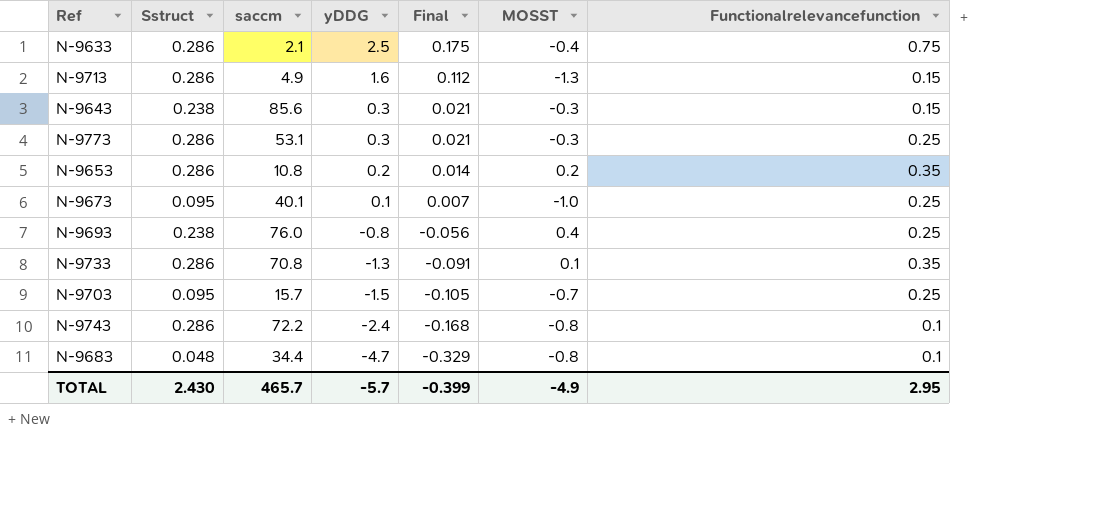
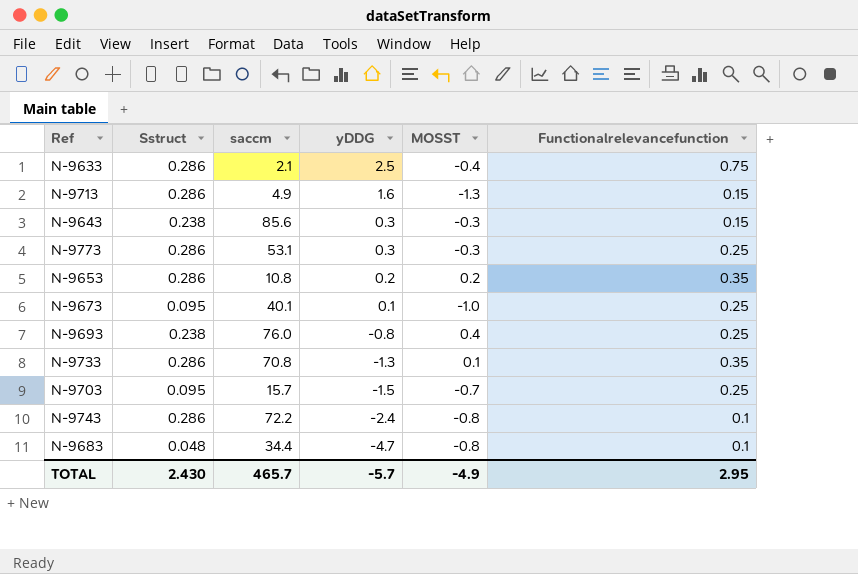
column Final | formula: [yDDG] * 0.07 -> none

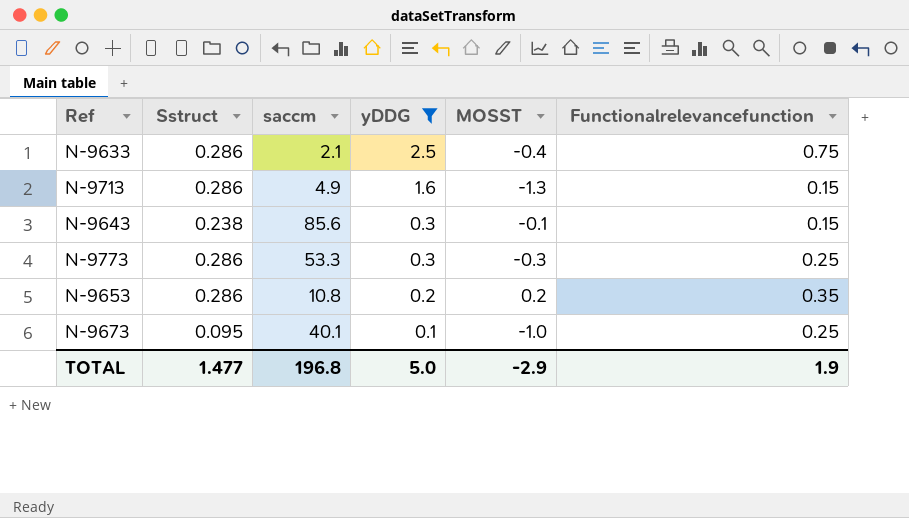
filter: none -> yDDG >= 0.1
N-9643 | MOSST: -0.3 -> -0.1
N-9773 | saccm: 53.1 -> 53.3
TOTAL | Sstruct: 2.430 -> 1.477
TOTAL | saccm: 465.7 -> 196.8
TOTAL | yDDG: -5.7 -> 5.0
TOTAL | MOSST: -4.9 -> -2.9
TOTAL | Functionalrelevancefunction: 2.95 -> 1.9

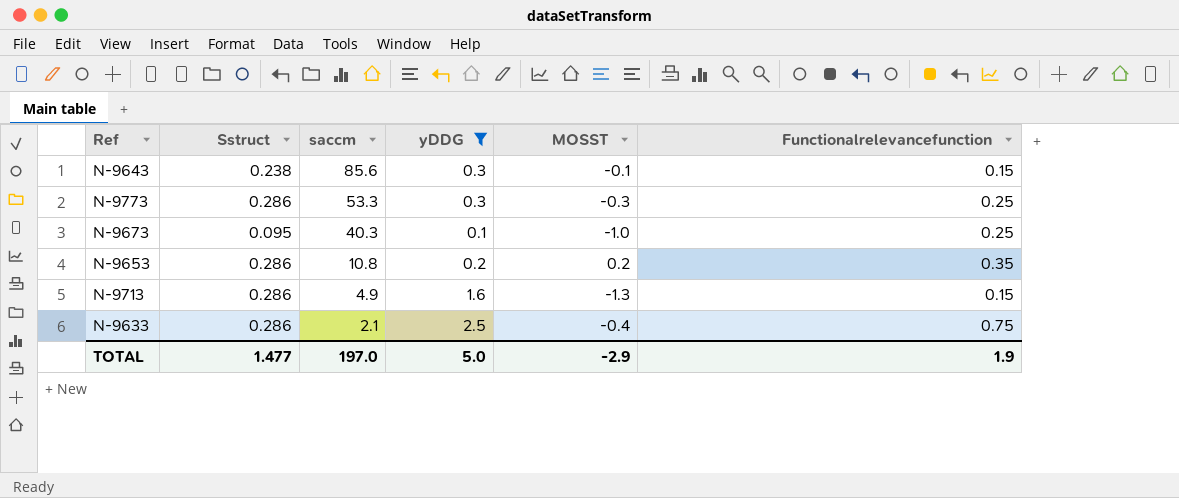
row order: yDDG descending -> saccm descending
N-9673 | saccm: 40.1 -> 40.3
TOTAL | saccm: 196.8 -> 197.0

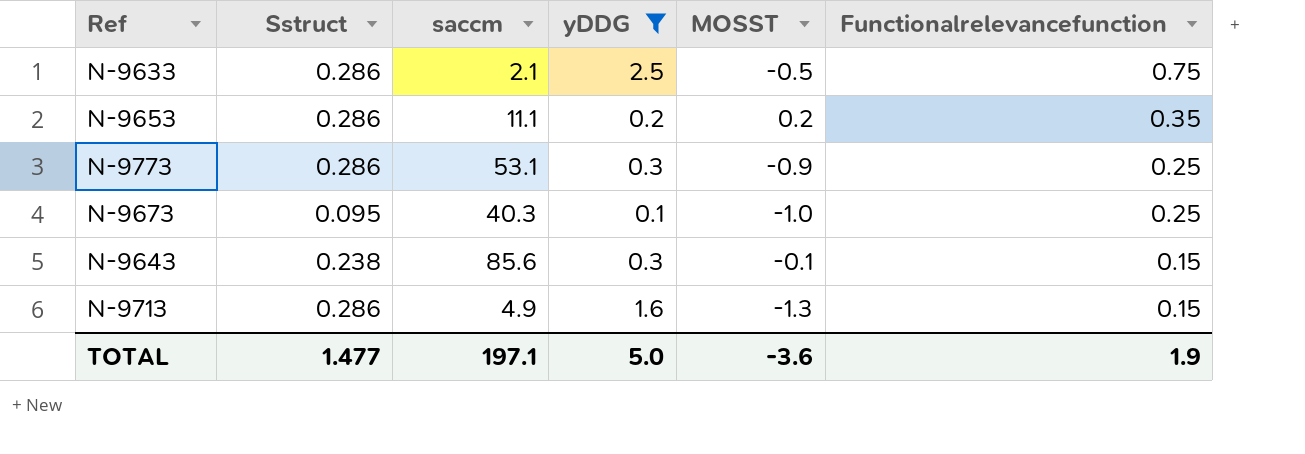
row order: saccm descending -> Functionalrelevancefunction descending
N-9633 | MOSST: -0.4 -> -0.5
N-9653 | saccm: 10.8 -> 11.1
N-9773 | saccm: 53.3 -> 53.1
N-9773 | MOSST: -0.3 -> -0.9
TOTAL | saccm: 197.0 -> 197.1
TOTAL | MOSST: -2.9 -> -3.6

